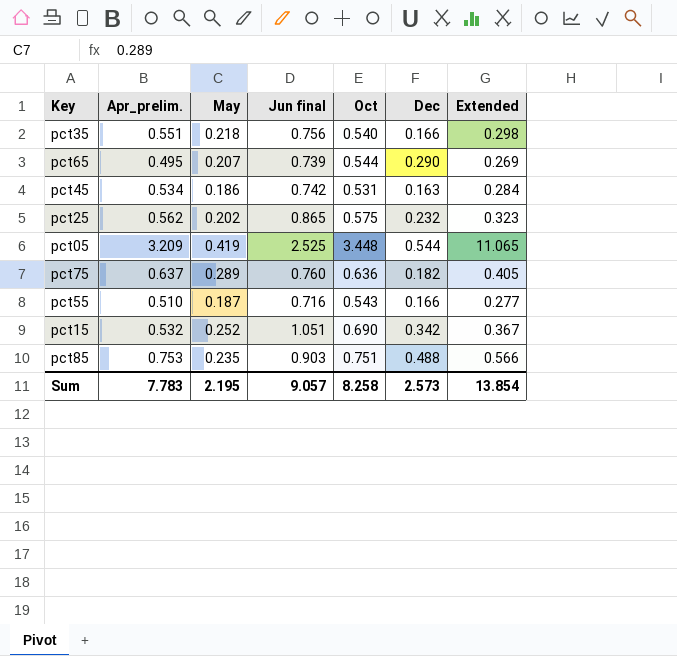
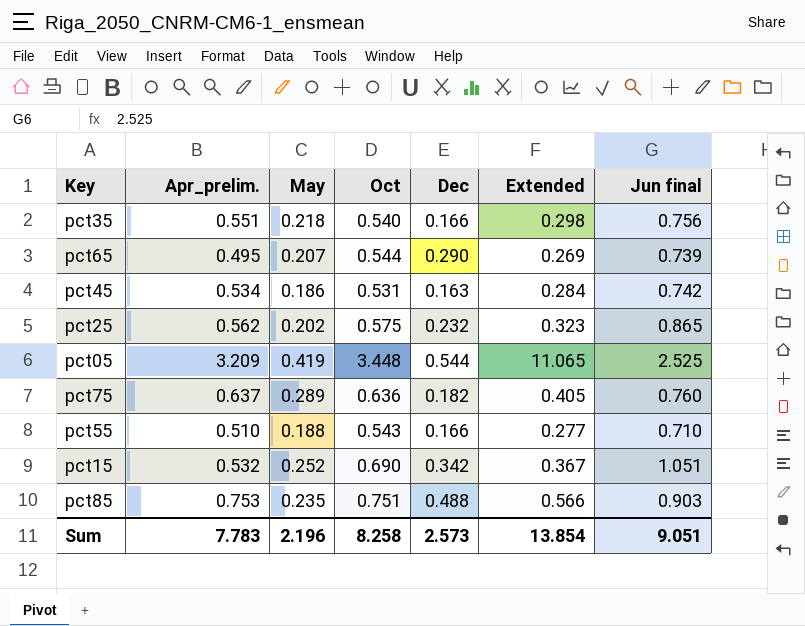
column Jun final | position: 4 -> 7
pct55 | May: 0.187 -> 0.188
pct55 | Jun final: 0.716 -> 0.710
Sum | May: 2.195 -> 2.196
Sum | Jun final: 9.057 -> 9.051

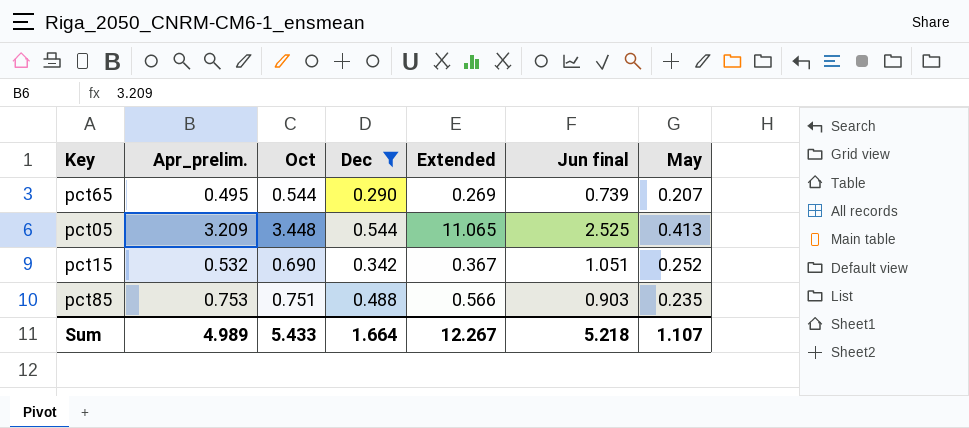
filter: none -> Dec >= 0.290
column May | position: 3 -> 7
pct05 | May: 0.419 -> 0.413
Sum | Apr_prelim.: 7.783 -> 4.989
Sum | Oct: 8.258 -> 5.433
Sum | Dec: 2.573 -> 1.664
Sum | Extended: 13.854 -> 12.267
Sum | Jun final: 9.051 -> 5.218
Sum | May: 2.196 -> 1.107

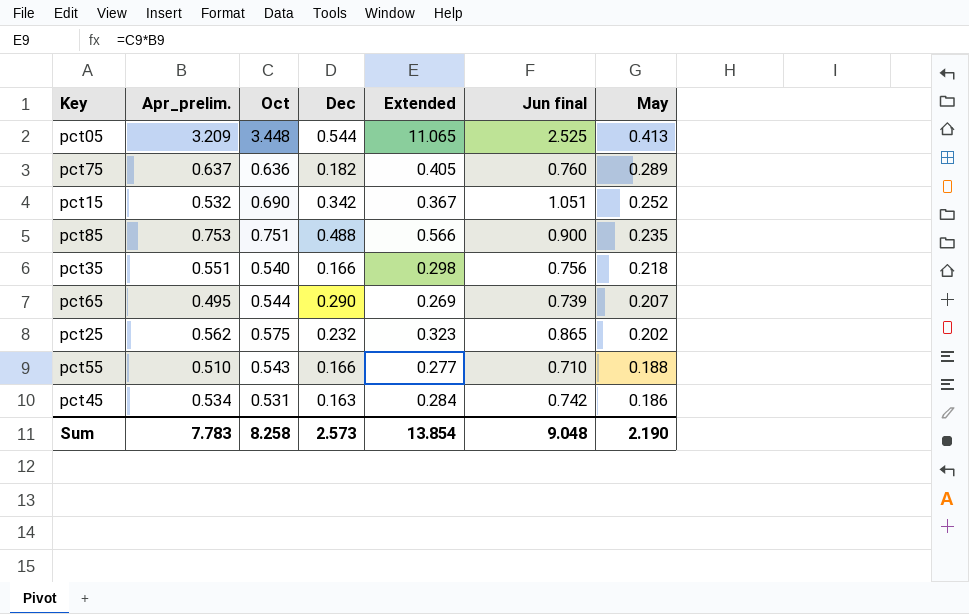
filter: Dec >= 0.290 -> none
row order: none -> May descending
pct85 | Jun final: 0.903 -> 0.900
Sum | Apr_prelim.: 4.989 -> 7.783
Sum | Oct: 5.433 -> 8.258
Sum | Dec: 1.664 -> 2.573
Sum | Extended: 12.267 -> 13.854
Sum | Jun final: 5.218 -> 9.048
Sum | May: 1.107 -> 2.190

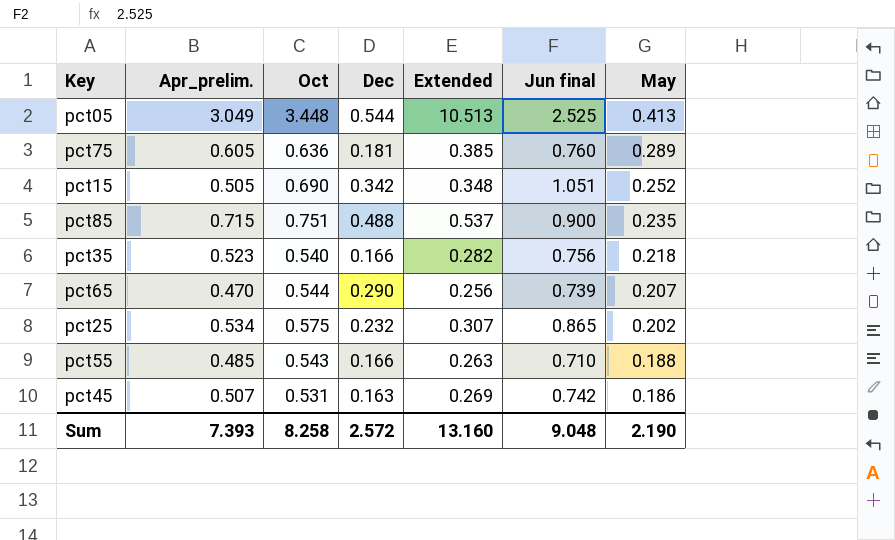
pct05 | Apr_prelim.: 3.209 -> 3.049
pct05 | Extended: 11.065 -> 10.513
pct75 | Apr_prelim.: 0.637 -> 0.605
pct75 | Dec: 0.182 -> 0.181
pct75 | Extended: 0.405 -> 0.385
pct15 | Apr_prelim.: 0.532 -> 0.505
pct15 | Extended: 0.367 -> 0.348
pct85 | Apr_prelim.: 0.753 -> 0.715
pct85 | Extended: 0.566 -> 0.537
pct35 | Apr_prelim.: 0.551 -> 0.523
pct35 | Extended: 0.298 -> 0.282
pct65 | Apr_prelim.: 0.495 -> 0.470
pct65 | Extended: 0.269 -> 0.256
pct25 | Apr_prelim.: 0.562 -> 0.534
pct25 | Extended: 0.323 -> 0.307
pct55 | Apr_prelim.: 0.510 -> 0.485
pct55 | Extended: 0.277 -> 0.263
pct45 | Apr_prelim.: 0.534 -> 0.507
pct45 | Extended: 0.284 -> 0.269
Sum | Apr_prelim.: 7.783 -> 7.393
Sum | Dec: 2.573 -> 2.572
Sum | Extended: 13.854 -> 13.160

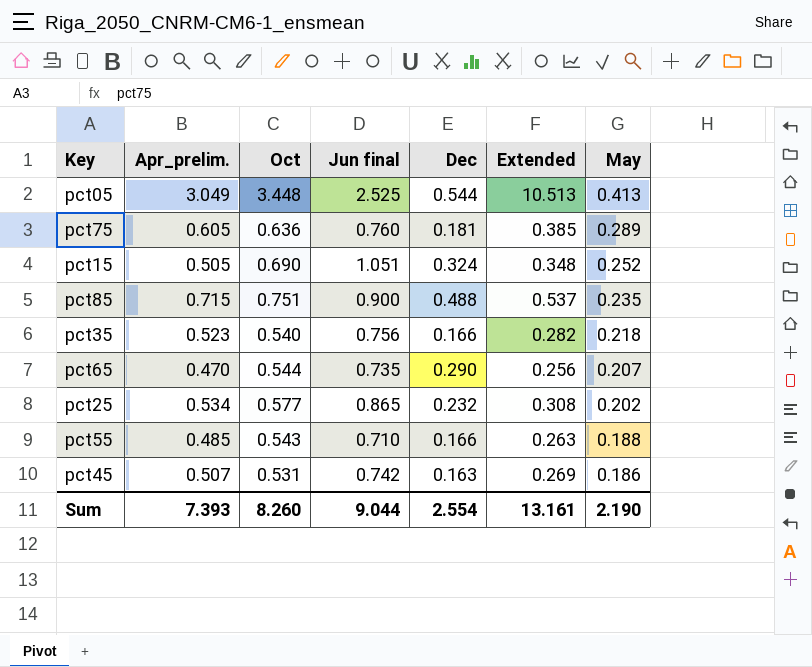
column Jun final | position: 6 -> 4
pct15 | Dec: 0.342 -> 0.324
pct65 | Jun final: 0.739 -> 0.735
pct25 | Oct: 0.575 -> 0.577
pct25 | Extended: 0.307 -> 0.308
Sum | Oct: 8.258 -> 8.260
Sum | Jun final: 9.048 -> 9.044
Sum | Dec: 2.572 -> 2.554
Sum | Extended: 13.160 -> 13.161

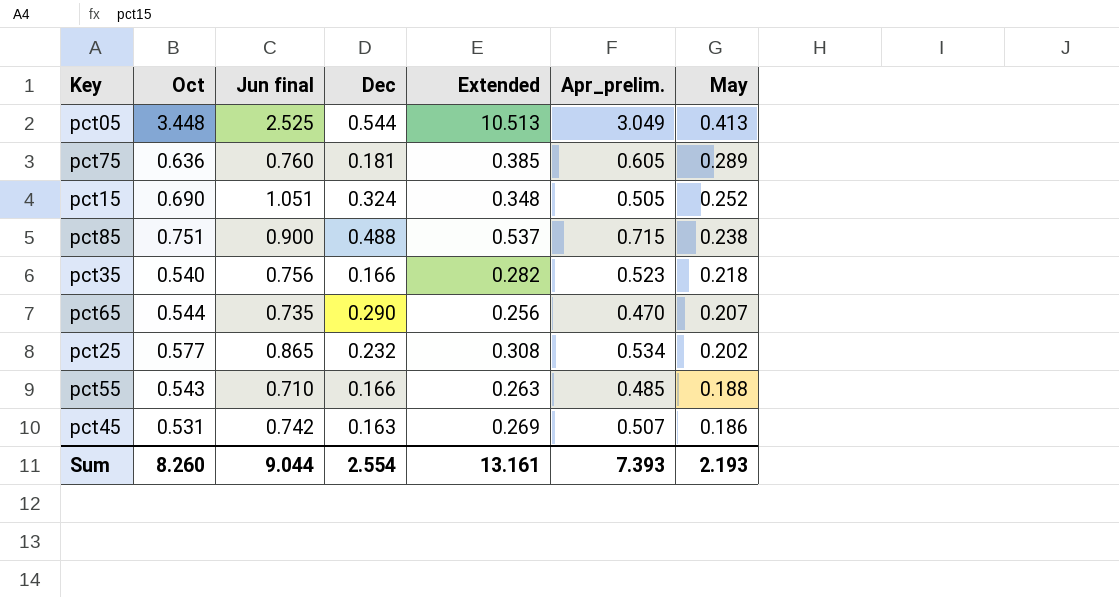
column Apr_prelim. | position: 2 -> 6
pct85 | May: 0.235 -> 0.238
Sum | May: 2.190 -> 2.193

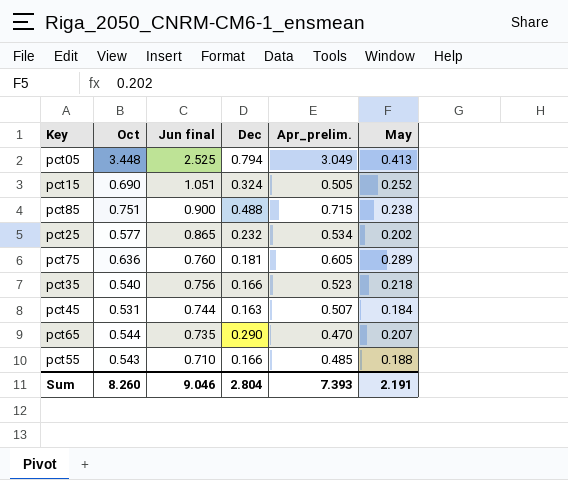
row order: May descending -> Jun final descending
column Extended | formula: [Oct] * [Apr_prelim.] -> none
pct05 | Dec: 0.544 -> 0.794
pct45 | Jun final: 0.742 -> 0.744
pct45 | May: 0.186 -> 0.184
Sum | Jun final: 9.044 -> 9.046
Sum | Dec: 2.554 -> 2.804
Sum | May: 2.193 -> 2.191

